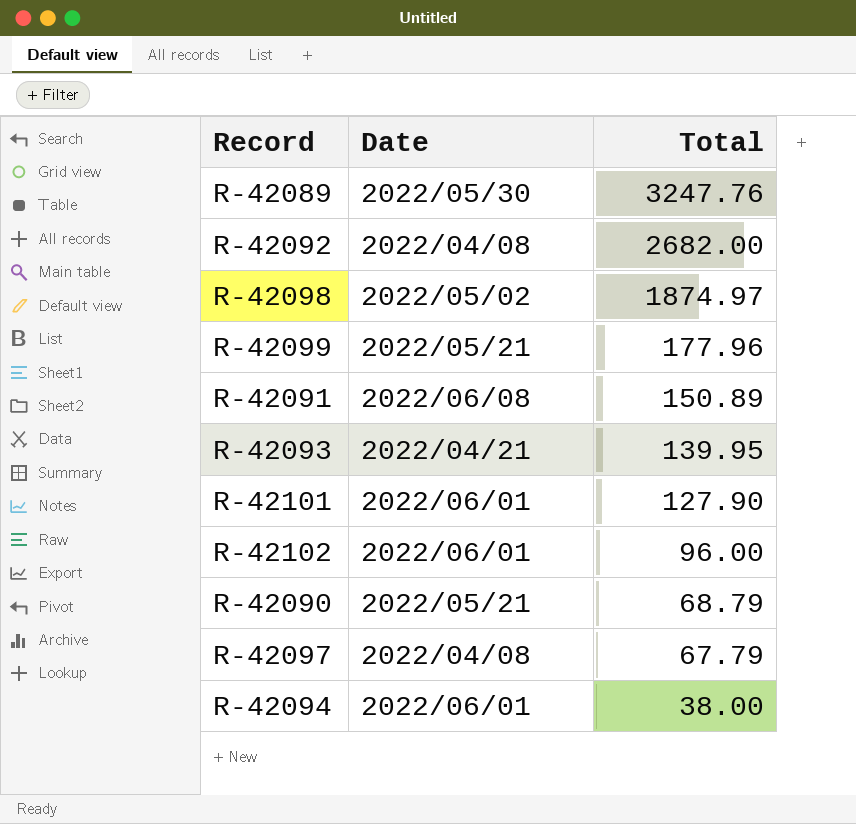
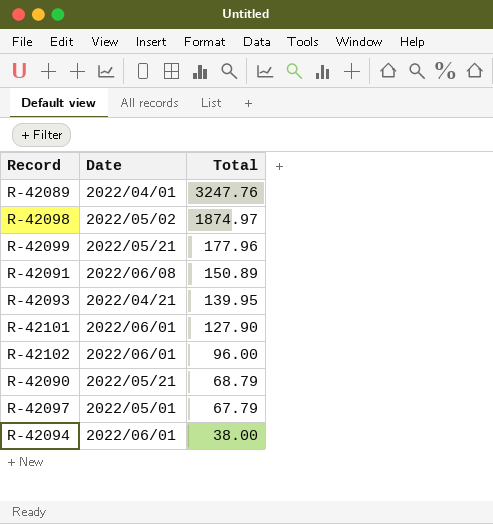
row R-42092: 2022/04/08 | 2682.00 -> none
R-42089 | Date: 2022/05/30 -> 2022/04/01
R-42097 | Date: 2022/04/08 -> 2022/05/01

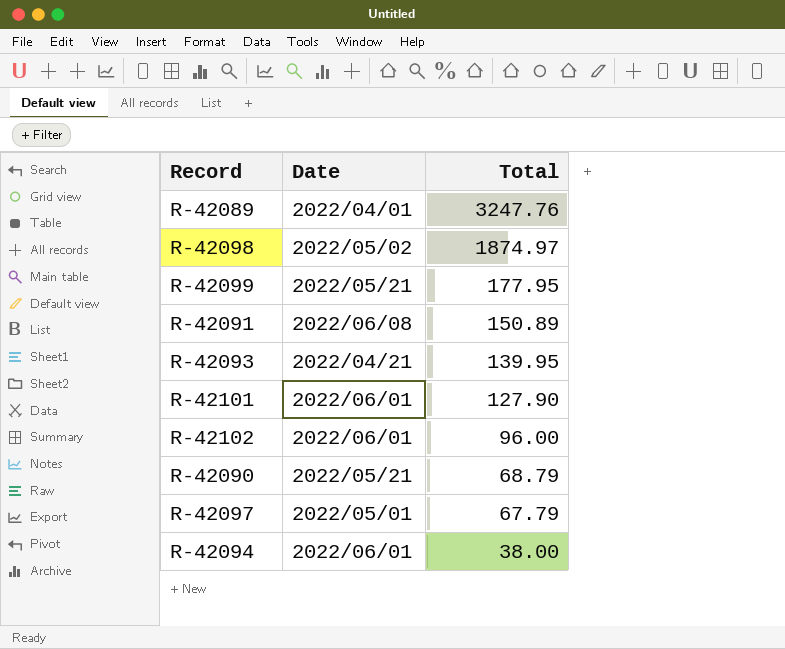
R-42099 | Total: 177.96 -> 177.95

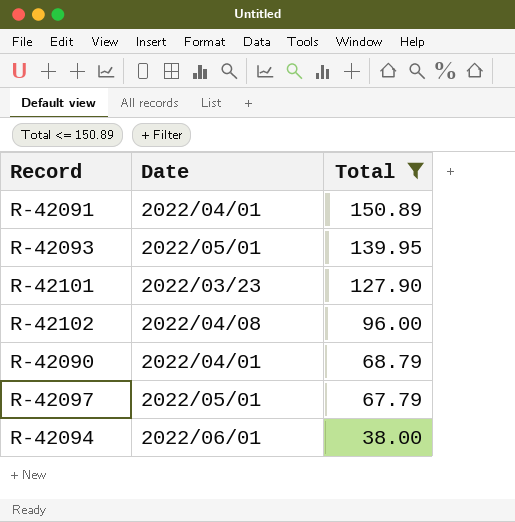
filter: none -> Total <= 150.89
R-42091 | Date: 2022/06/08 -> 2022/04/01
R-42093 | Date: 2022/04/21 -> 2022/05/01
R-42101 | Date: 2022/06/01 -> 2022/03/23
R-42102 | Date: 2022/06/01 -> 2022/04/08
R-42090 | Date: 2022/05/21 -> 2022/04/01

